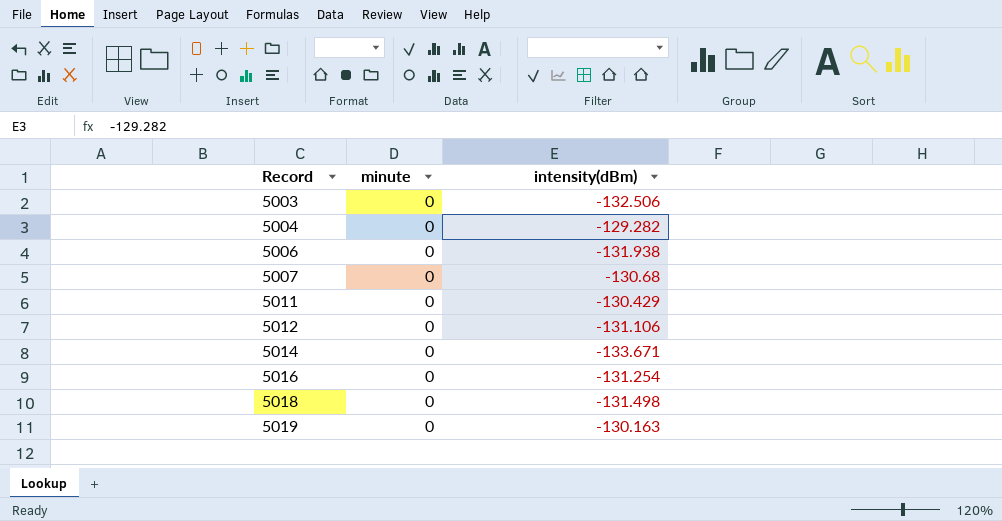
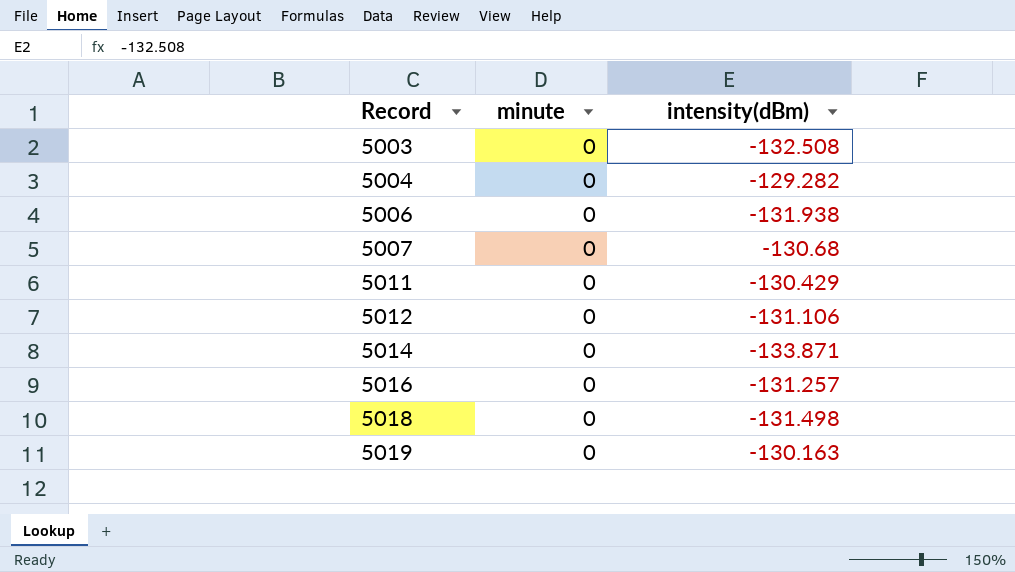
5003 | intensity(dBm): -132.506 -> -132.508
5014 | intensity(dBm): -133.671 -> -133.871
5016 | intensity(dBm): -131.254 -> -131.257

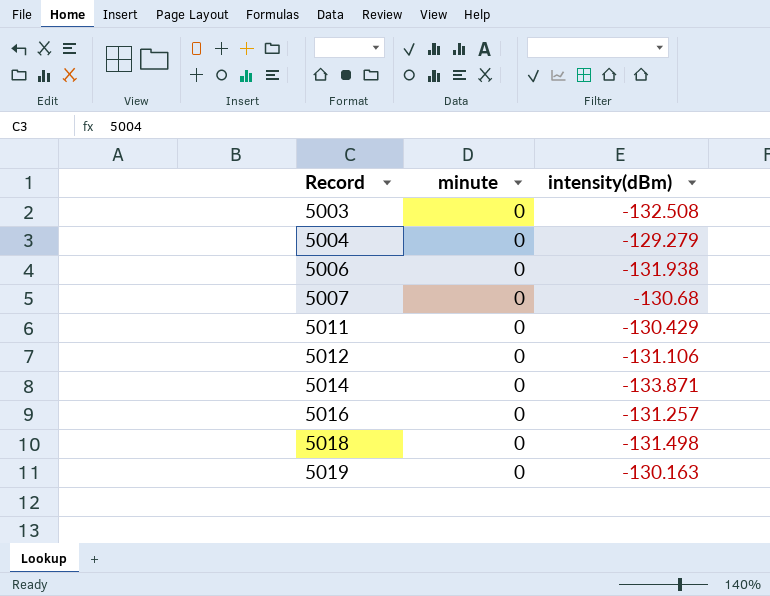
5004 | intensity(dBm): -129.282 -> -129.279

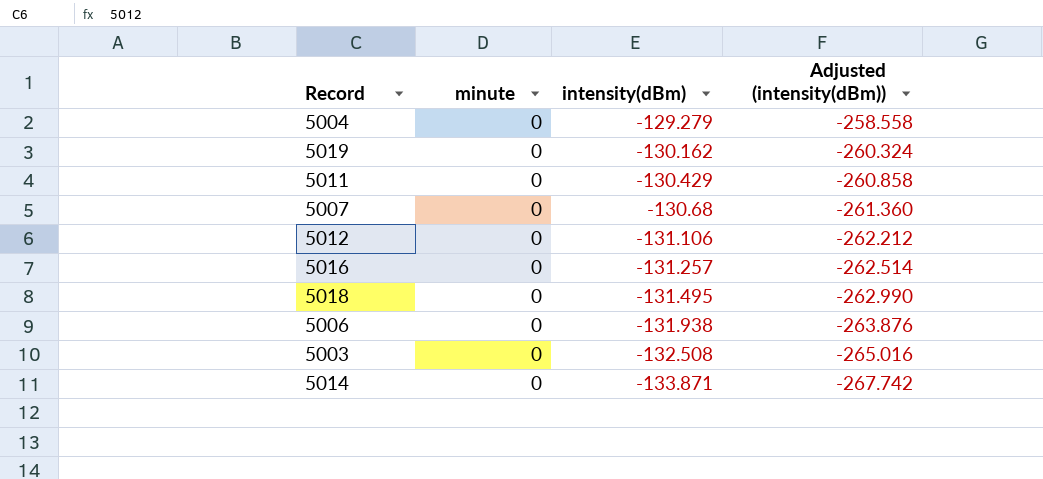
row order: Record ascending -> intensity(dBm) descending
column Adjusted (intensity(dBm)) | formula: none -> [intensity(dBm)] * 2
5019 | intensity(dBm): -130.163 -> -130.162
5018 | intensity(dBm): -131.498 -> -131.495

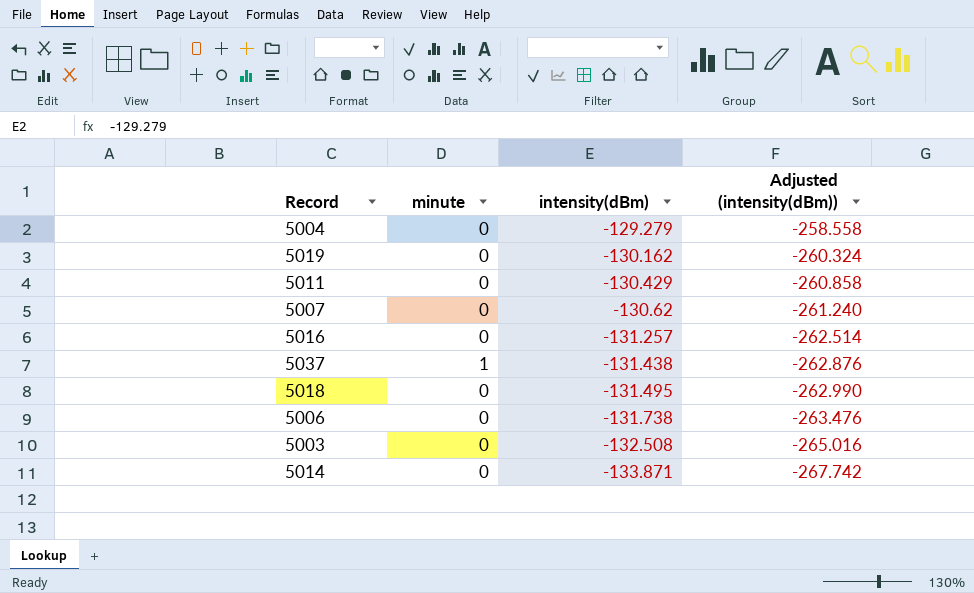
row 5012: 0 | -131.106 | -262.212 -> none
5007 | intensity(dBm): -130.68 -> -130.62
5007 | Adjusted (intensity(dBm)): -261.360 -> -261.240
row 5037: none -> 1 | -131.438 | -262.876
5006 | intensity(dBm): -131.938 -> -131.738
5006 | Adjusted (intensity(dBm)): -263.876 -> -263.476

